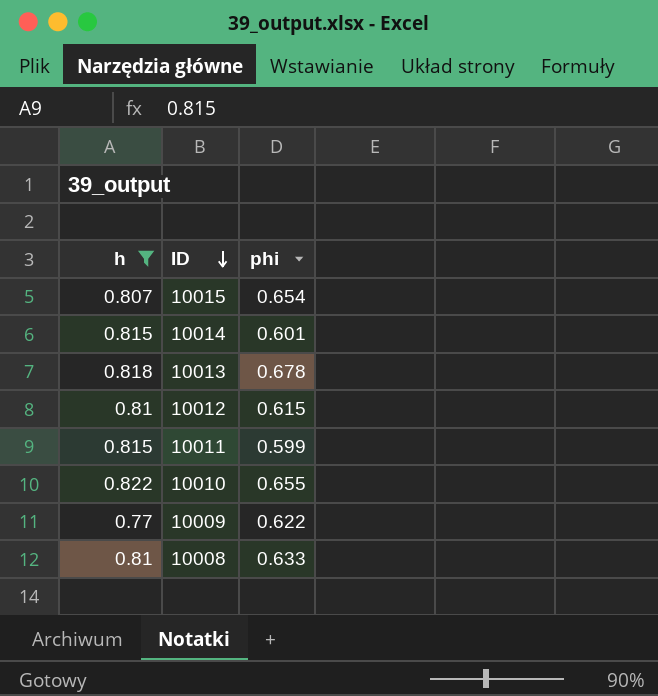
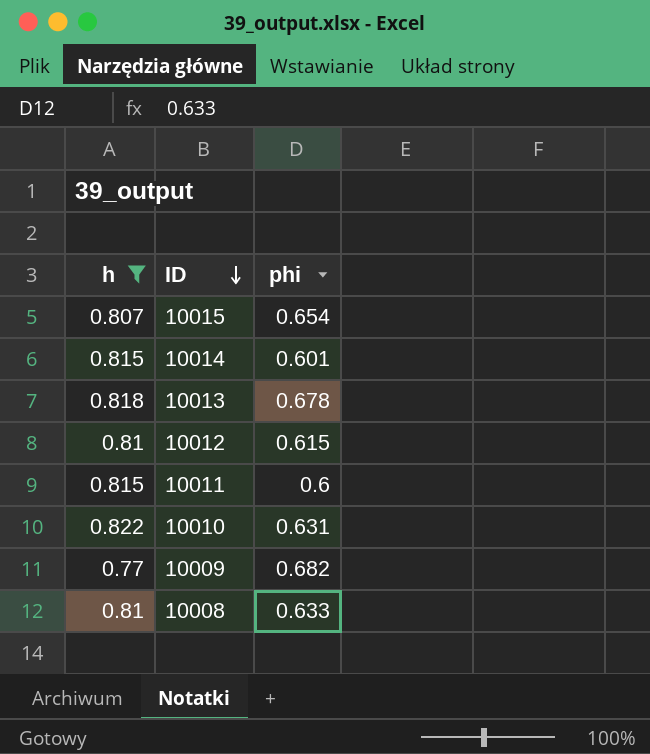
10011 | phi: 0.599 -> 0.6
10010 | phi: 0.655 -> 0.631
10009 | phi: 0.622 -> 0.682

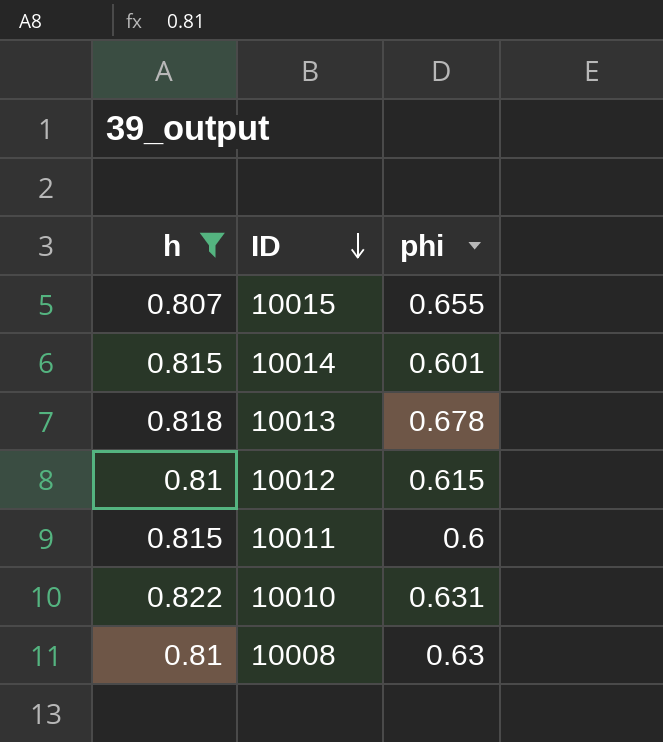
row 10009: 0.77 | 0.682 -> none
10015 | phi: 0.654 -> 0.655
10008 | phi: 0.633 -> 0.63

